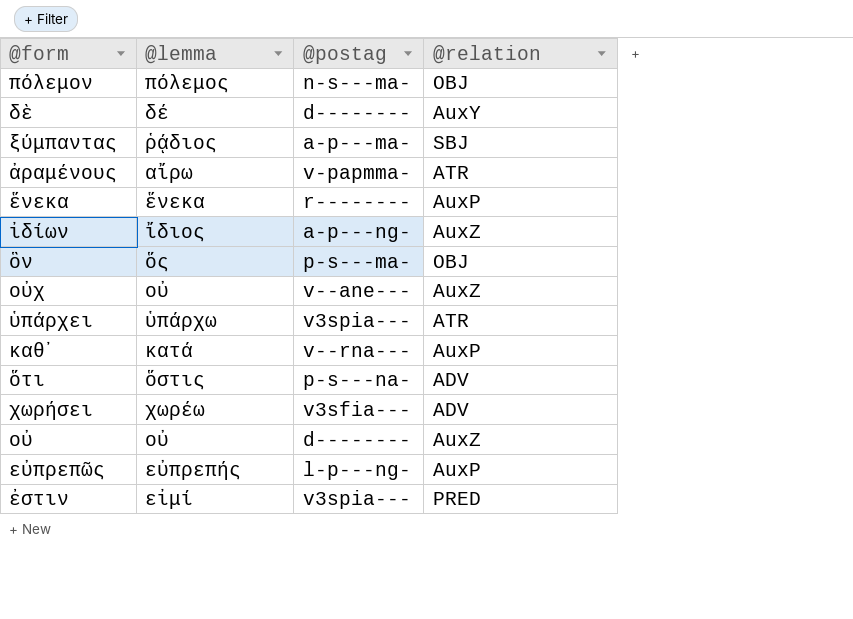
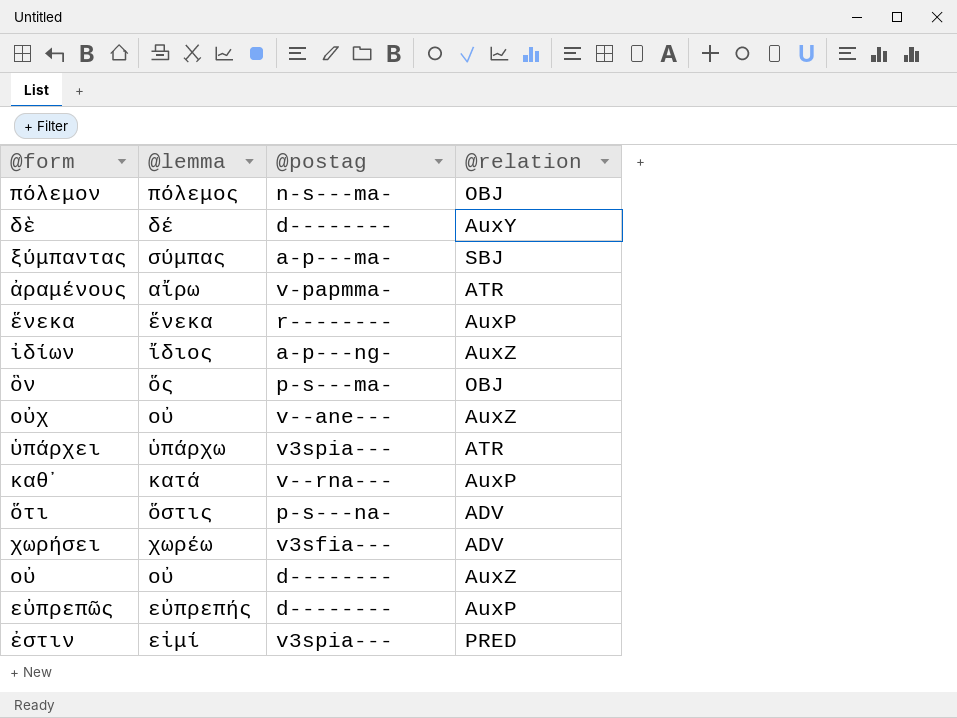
ξύμπαντας | @lemma: ῥᾴδιος -> σύμπας
εὐπρεπῶς | @postag: l-p---ng- -> d--------

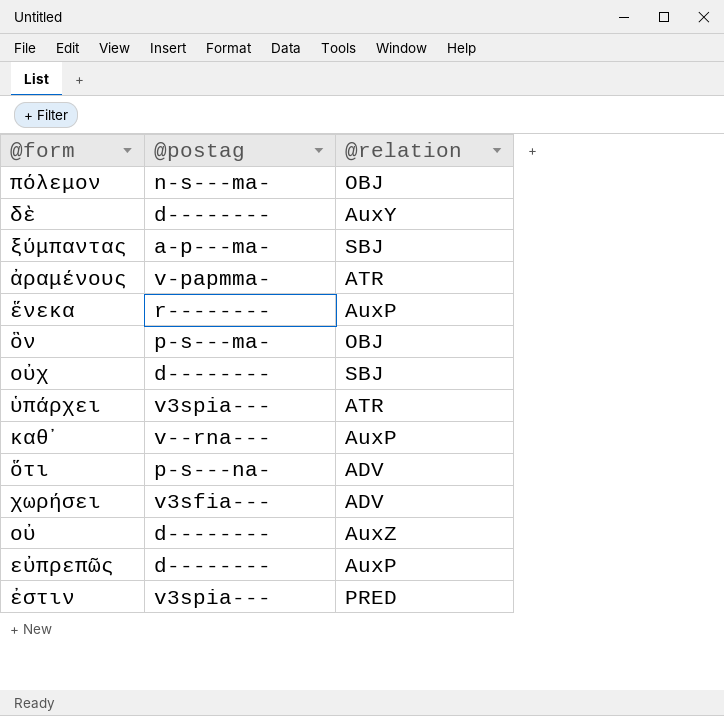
column @lemma | position: 2 -> none
row ἰδίων: ἴδιος | a-p---ng- | AuxZ -> none
οὐχ | @postag: v--ane--- -> d--------
οὐχ | @relation: AuxZ -> SBJ

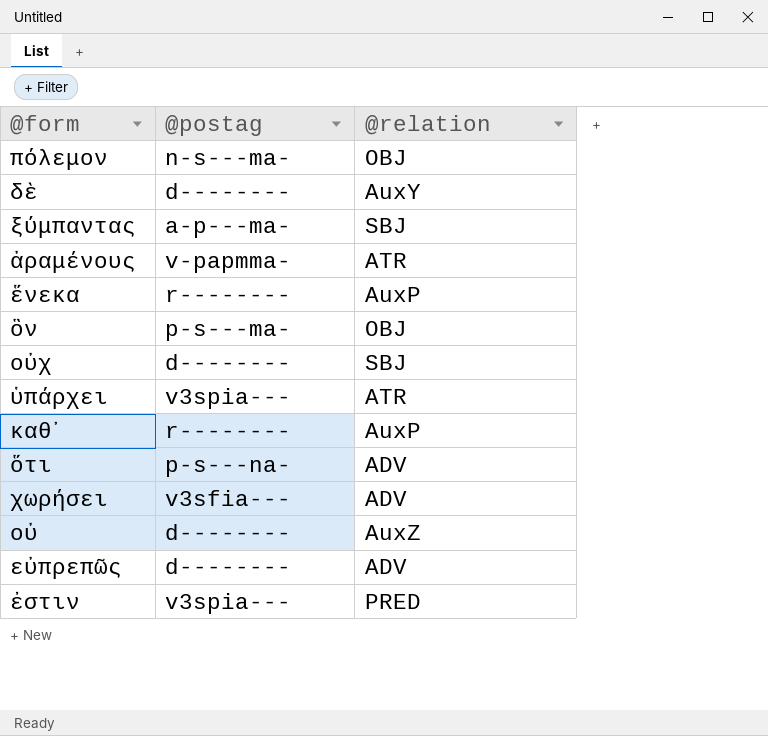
καθ᾽ | @postag: v--rna--- -> r--------
εὐπρεπῶς | @relation: AuxP -> ADV

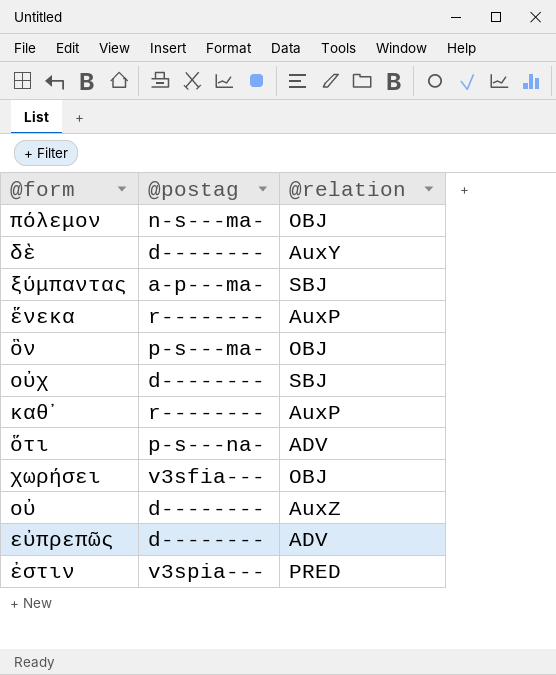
row ἀραμένους: v-papmma- | ATR -> none
row ὑπάρχει: v3spia--- | ATR -> none
χωρήσει | @relation: ADV -> OBJ

